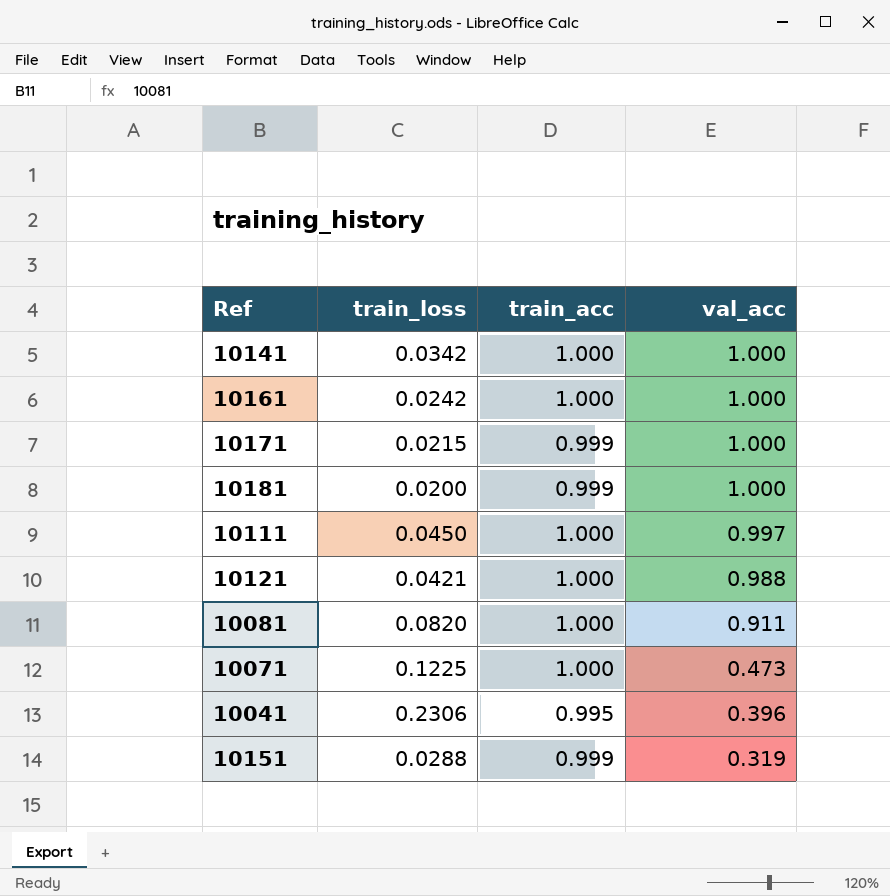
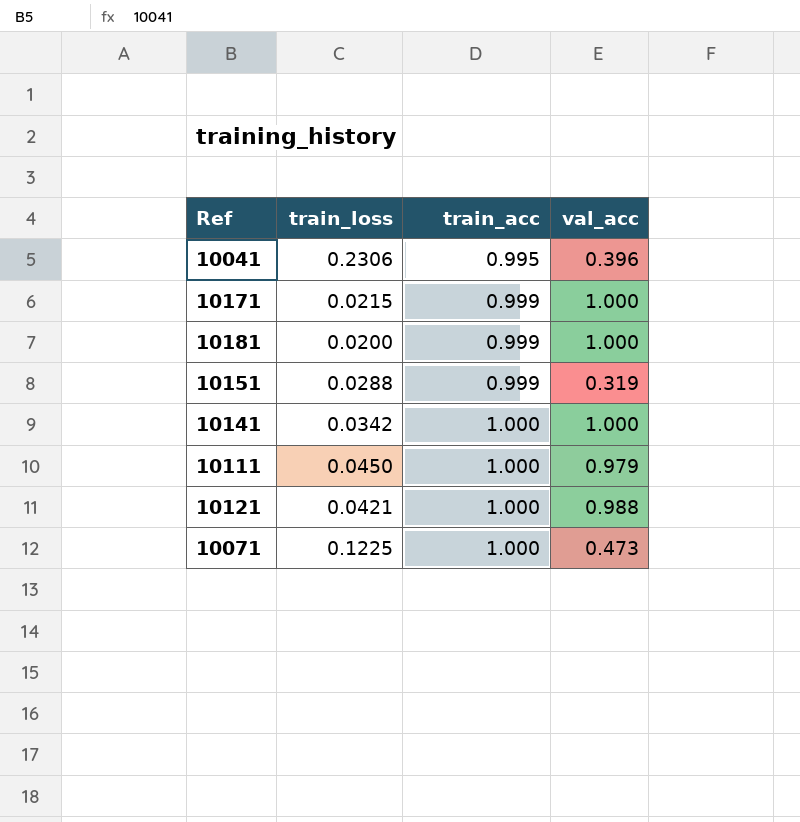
row order: val_acc descending -> train_acc ascending
row 10161: 0.0242 | 1.000 | 1.000 -> none
row 10081: 0.0820 | 1.000 | 0.911 -> none
10111 | val_acc: 0.997 -> 0.979

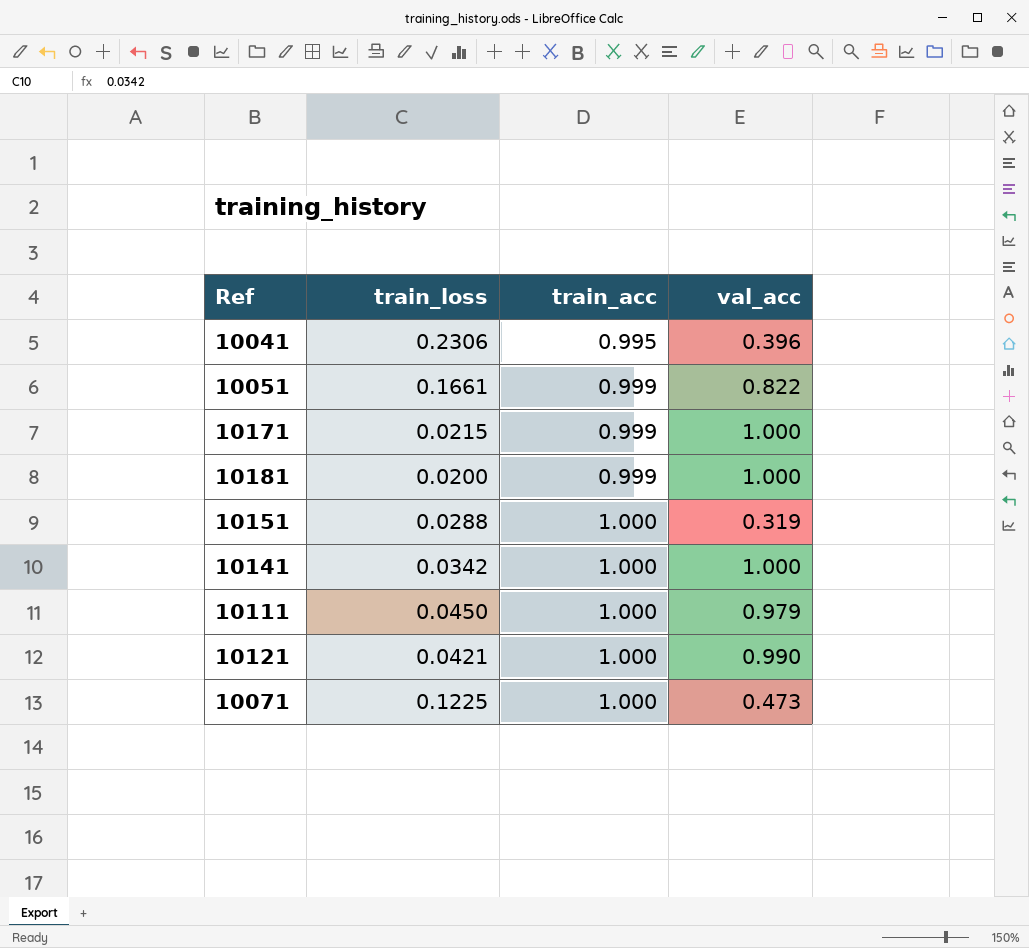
row 10051: none -> 0.1661 | 0.999 | 0.822
10151 | train_acc: 0.999 -> 1.000
10121 | val_acc: 0.988 -> 0.990

